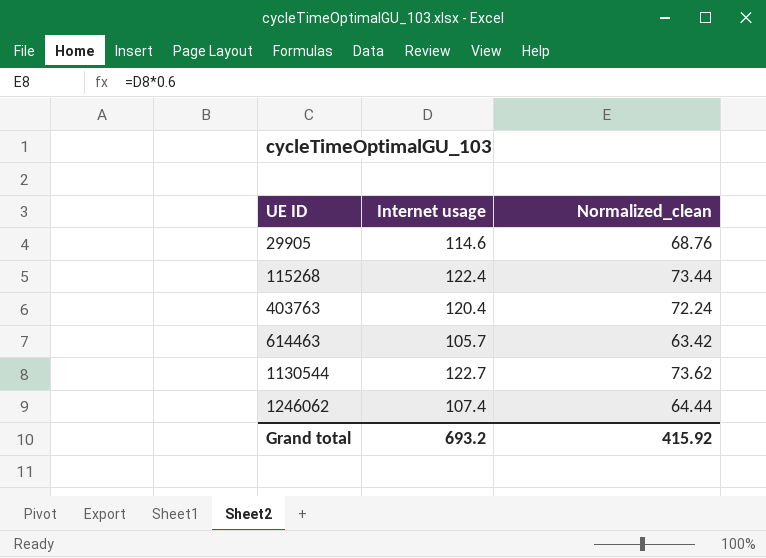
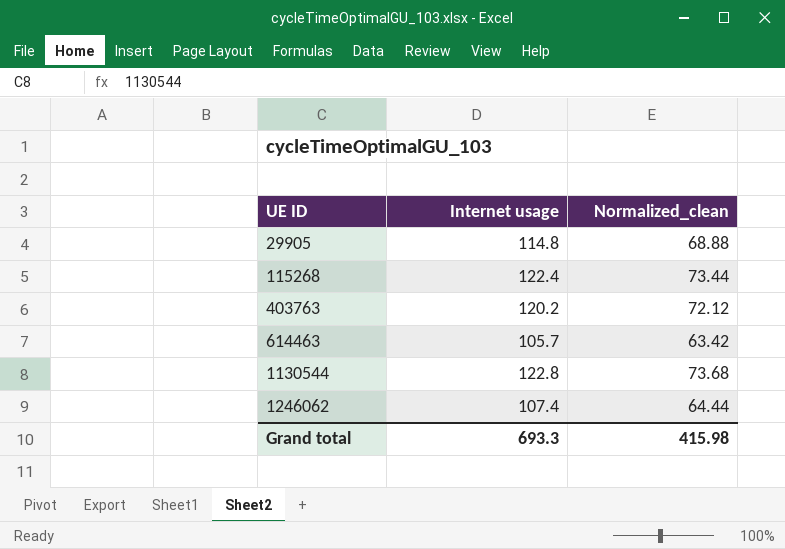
29905 | Internet usage: 114.6 -> 114.8
29905 | Normalized_clean: 68.76 -> 68.88
403763 | Internet usage: 120.4 -> 120.2
403763 | Normalized_clean: 72.24 -> 72.12
1130544 | Internet usage: 122.7 -> 122.8
1130544 | Normalized_clean: 73.62 -> 73.68
Grand total | Internet usage: 693.2 -> 693.3
Grand total | Normalized_clean: 415.92 -> 415.98

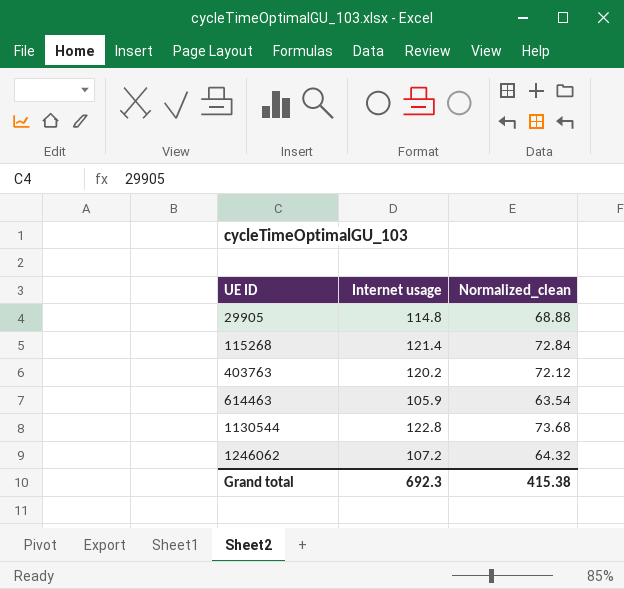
115268 | Internet usage: 122.4 -> 121.4
115268 | Normalized_clean: 73.44 -> 72.84
614463 | Internet usage: 105.7 -> 105.9
614463 | Normalized_clean: 63.42 -> 63.54
1246062 | Internet usage: 107.4 -> 107.2
1246062 | Normalized_clean: 64.44 -> 64.32
Grand total | Internet usage: 693.3 -> 692.3
Grand total | Normalized_clean: 415.98 -> 415.38

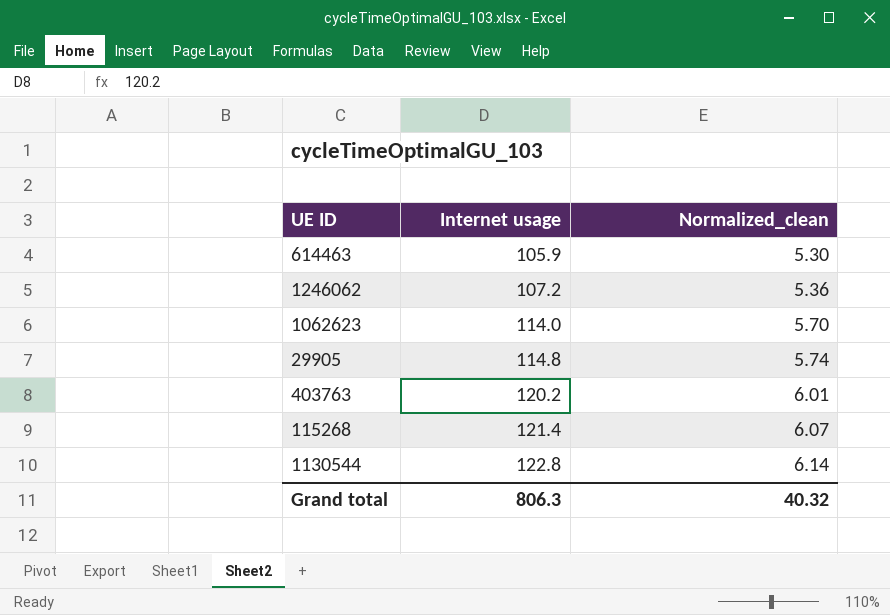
row order: UE ID ascending -> Internet usage ascending
column Normalized_clean | formula: [Internet usage] * 0.6 -> [Internet usage] * 0.05
row 1062623: none -> 114.0 | 5.70
Grand total | Internet usage: 692.3 -> 806.3
Grand total | Normalized_clean: 415.38 -> 40.32

